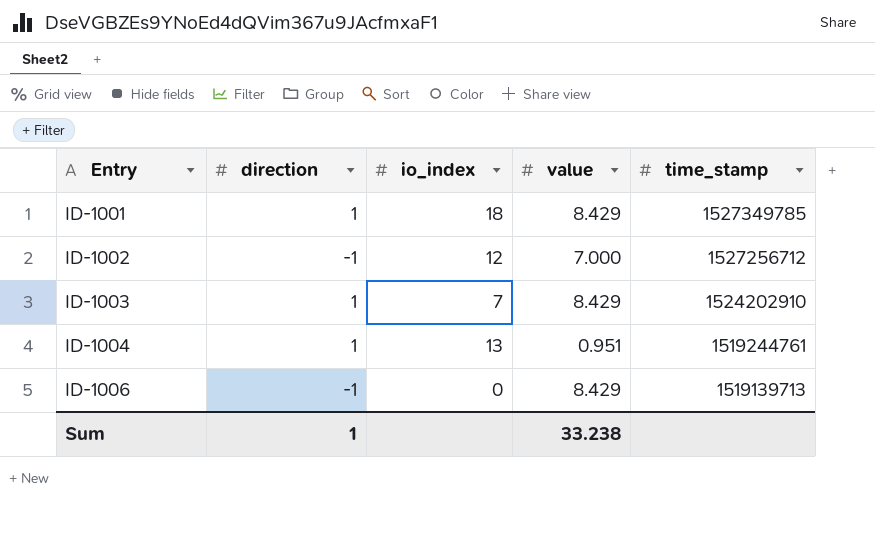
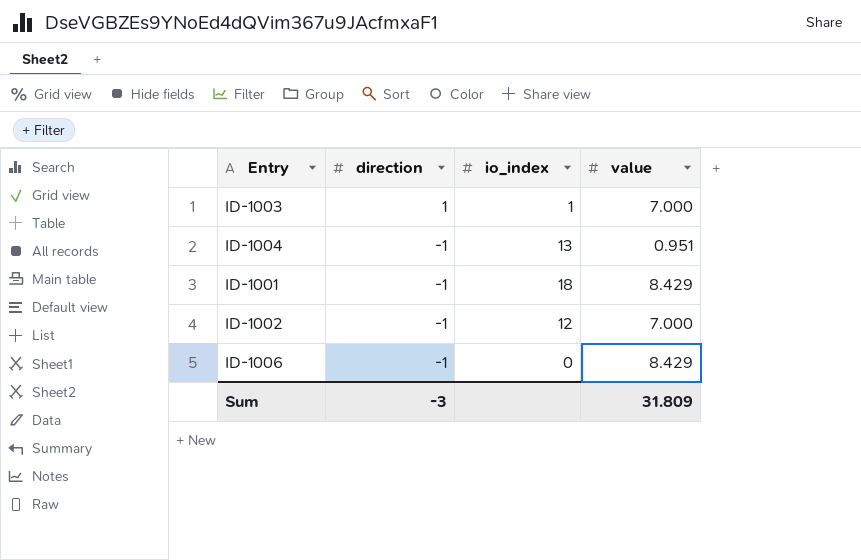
row order: Entry ascending -> direction descending
column time_stamp | position: 5 -> none
ID-1003 | io_index: 7 -> 1
ID-1003 | value: 8.429 -> 7.000
ID-1004 | direction: 1 -> -1
ID-1001 | direction: 1 -> -1
Sum | direction: 1 -> -3
Sum | value: 33.238 -> 31.809

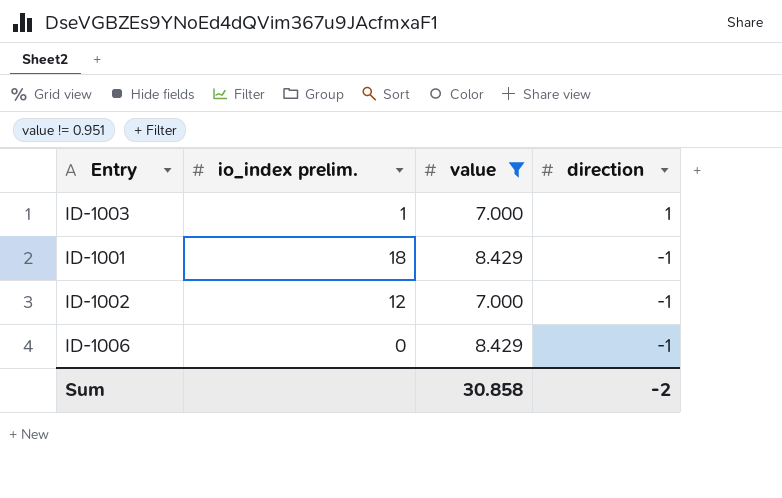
filter: none -> value != 0.951
column name: io_index -> io_index prelim.
column direction | position: 2 -> 4
Sum | value: 31.809 -> 30.858
Sum | direction: -3 -> -2

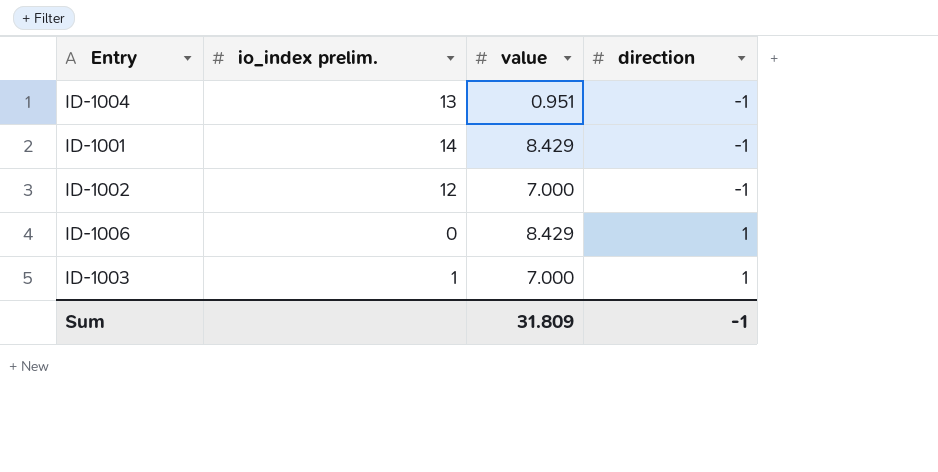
filter: value != 0.951 -> none
row order: direction descending -> direction ascending
ID-1001 | io_index prelim.: 18 -> 14
ID-1006 | direction: -1 -> 1
Sum | value: 30.858 -> 31.809
Sum | direction: -2 -> -1

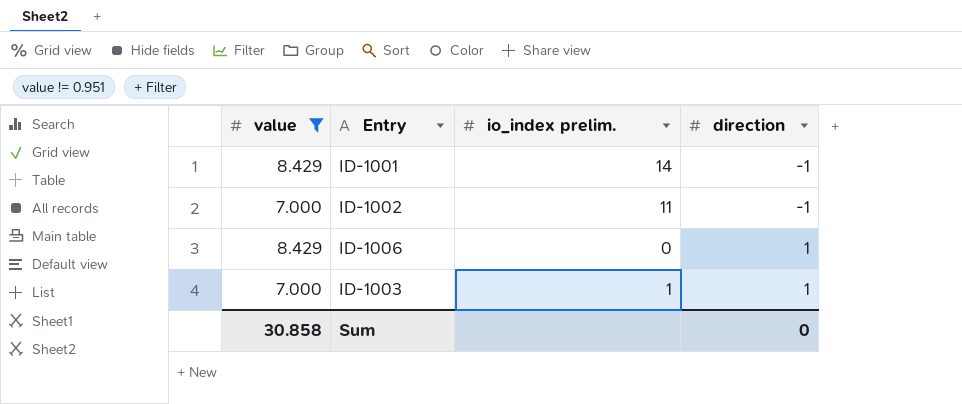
filter: none -> value != 0.951
column value | position: 3 -> 1
ID-1002 | io_index prelim.: 12 -> 11
Sum | value: 31.809 -> 30.858
Sum | direction: -1 -> 0

